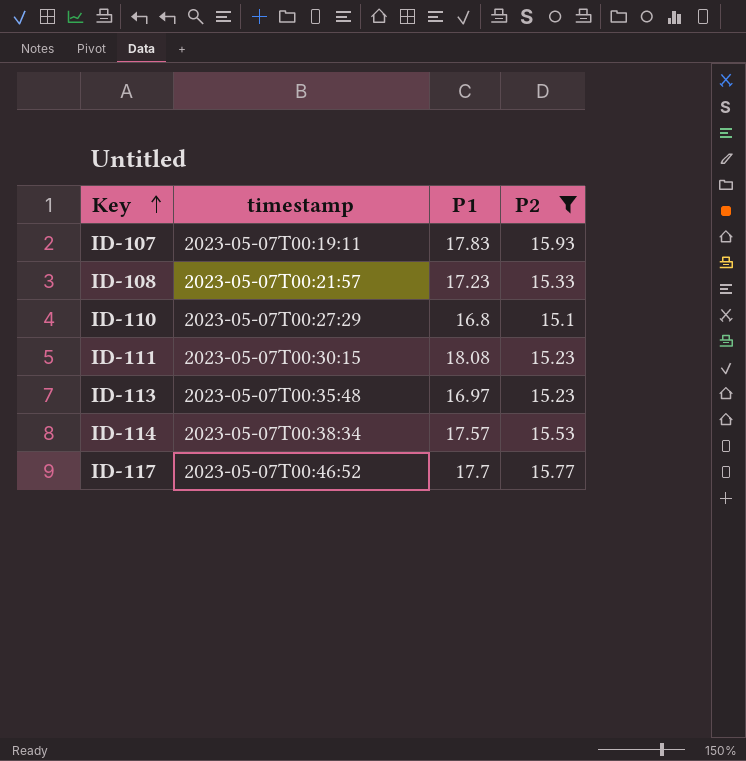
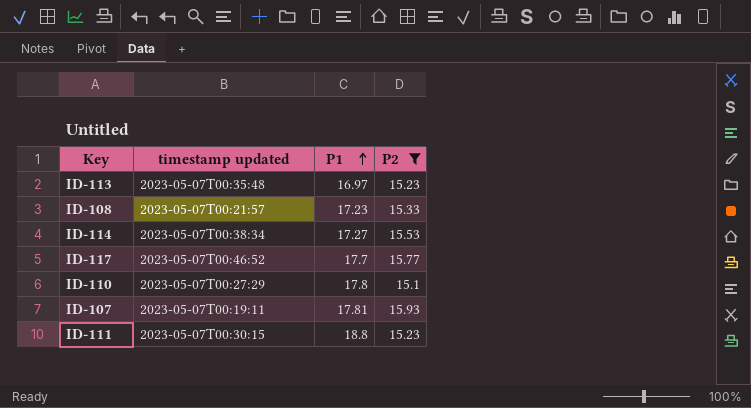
row order: Key ascending -> P1 ascending
column name: timestamp -> timestamp updated
ID-114 | P1: 17.57 -> 17.27
ID-110 | P1: 16.8 -> 17.8
ID-107 | P1: 17.83 -> 17.81
ID-111 | P1: 18.08 -> 18.8

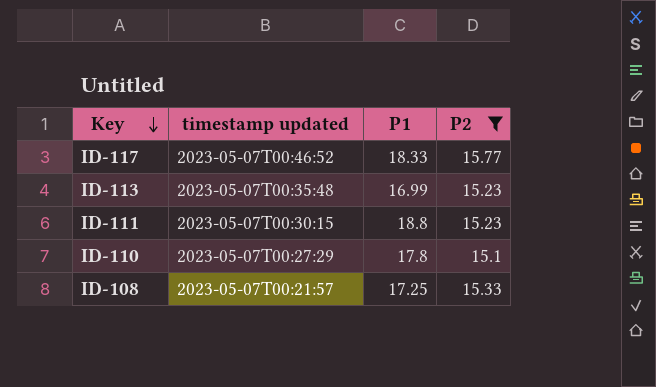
row order: P1 ascending -> Key descending
row ID-114: 2023-05-07T00:38:34 | 17.27 | 15.53 -> none
row ID-107: 2023-05-07T00:19:11 | 17.81 | 15.93 -> none
ID-117 | P1: 17.7 -> 18.33
ID-113 | P1: 16.97 -> 16.99
ID-108 | P1: 17.23 -> 17.25

